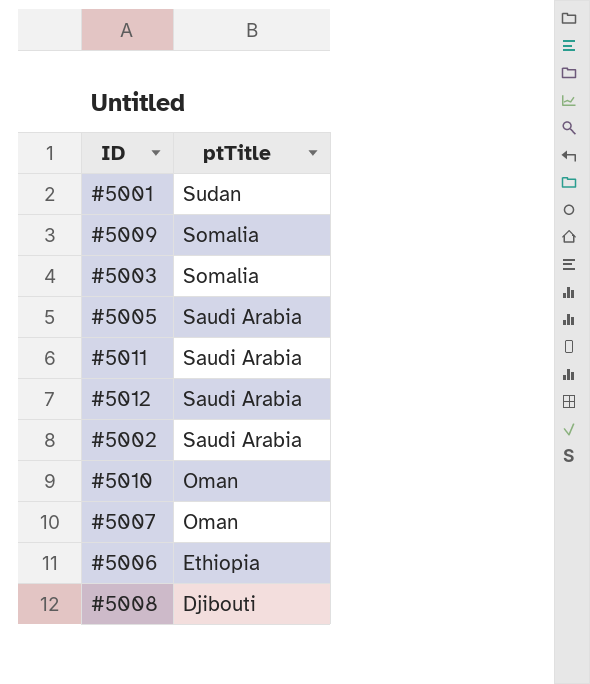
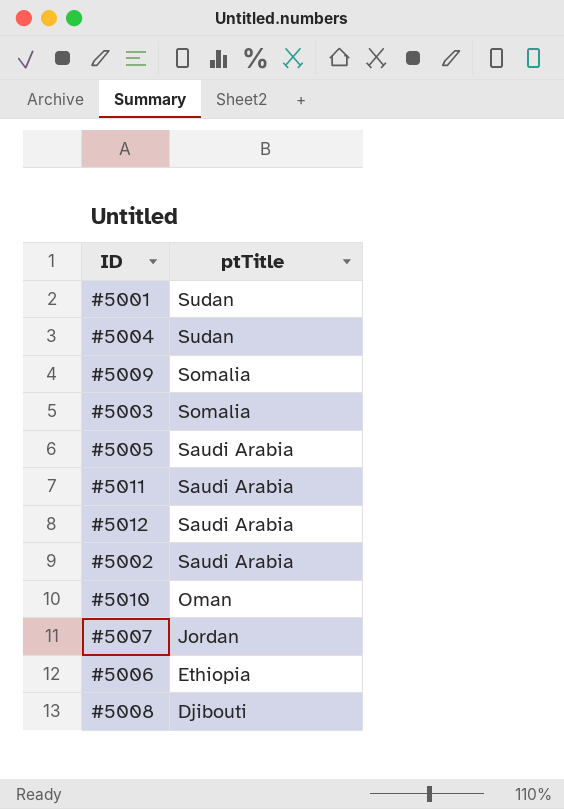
row #5004: none -> Sudan
#5007 | ptTitle: Oman -> Jordan

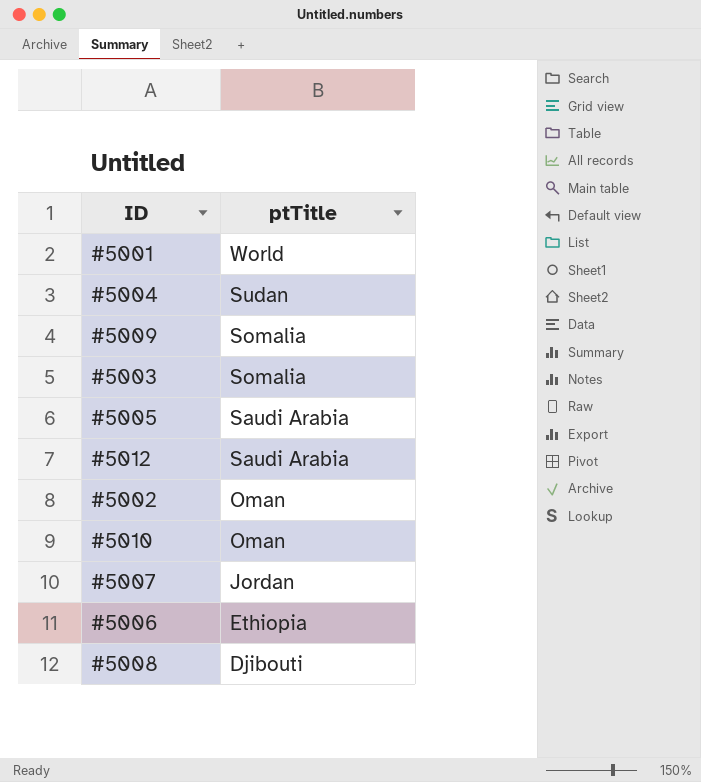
row #5011: Saudi Arabia -> none
#5001 | ptTitle: Sudan -> World
#5002 | ptTitle: Saudi Arabia -> Oman

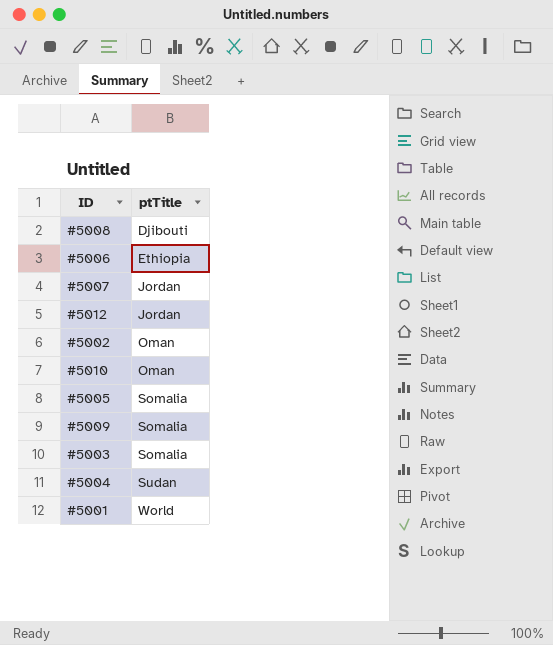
row order: ptTitle descending -> ptTitle ascending
#5012 | ptTitle: Saudi Arabia -> Jordan
#5005 | ptTitle: Saudi Arabia -> Somalia

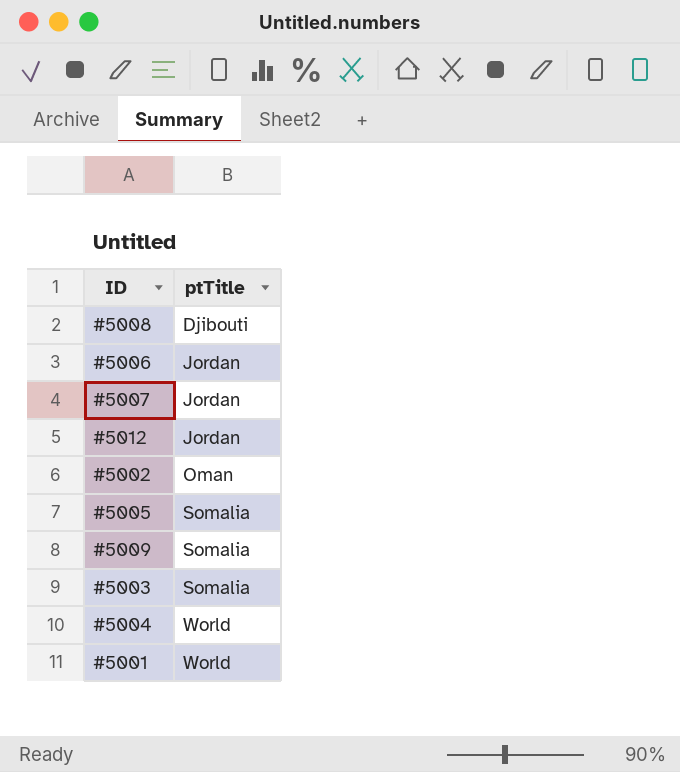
row #5010: Oman -> none
#5006 | ptTitle: Ethiopia -> Jordan
#5004 | ptTitle: Sudan -> World

